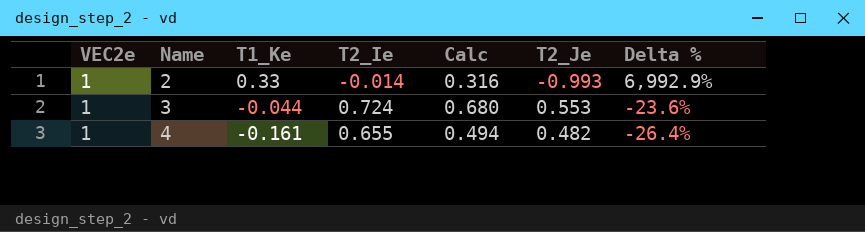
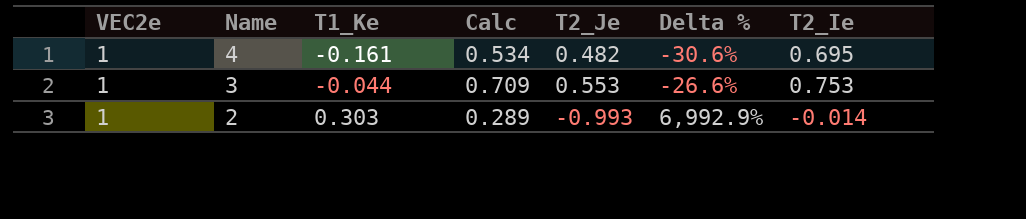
row order: Name ascending -> Name descending
column T2_Ie | position: 4 -> 7
4 | Calc: 0.494 -> 0.534
4 | Delta %: -26.4% -> -30.6%
4 | T2_Ie: 0.655 -> 0.695
3 | Calc: 0.680 -> 0.709
3 | Delta %: -23.6% -> -26.6%
3 | T2_Ie: 0.724 -> 0.753
2 | T1_Ke: 0.33 -> 0.303
2 | Calc: 0.316 -> 0.289

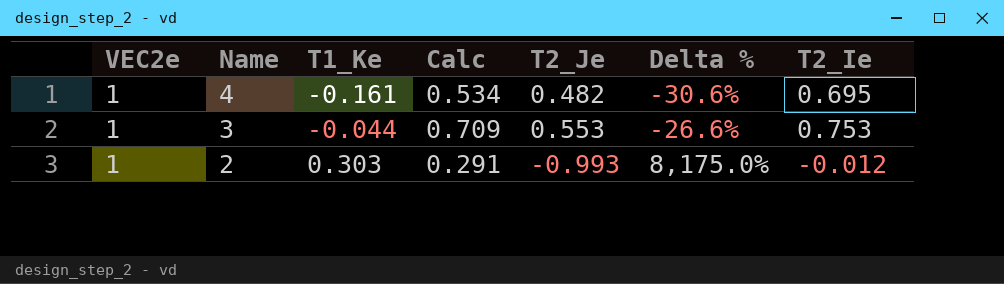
2 | Calc: 0.289 -> 0.291
2 | Delta %: 6,992.9% -> 8,175.0%
2 | T2_Ie: -0.014 -> -0.012

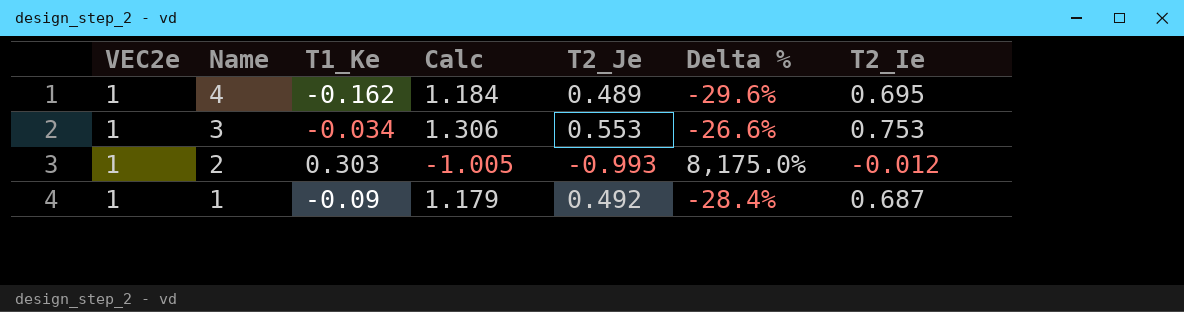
column Calc | formula: [T1_Ke] + [T2_Ie] -> [T2_Je] + [T2_Ie]
4 | T1_Ke: -0.161 -> -0.162
4 | T2_Je: 0.482 -> 0.489
4 | Delta %: -30.6% -> -29.6%
3 | T1_Ke: -0.044 -> -0.034
row 1: none -> 1 | -0.09 | 1.179 | 0.492 | -28.4% | 0.687

